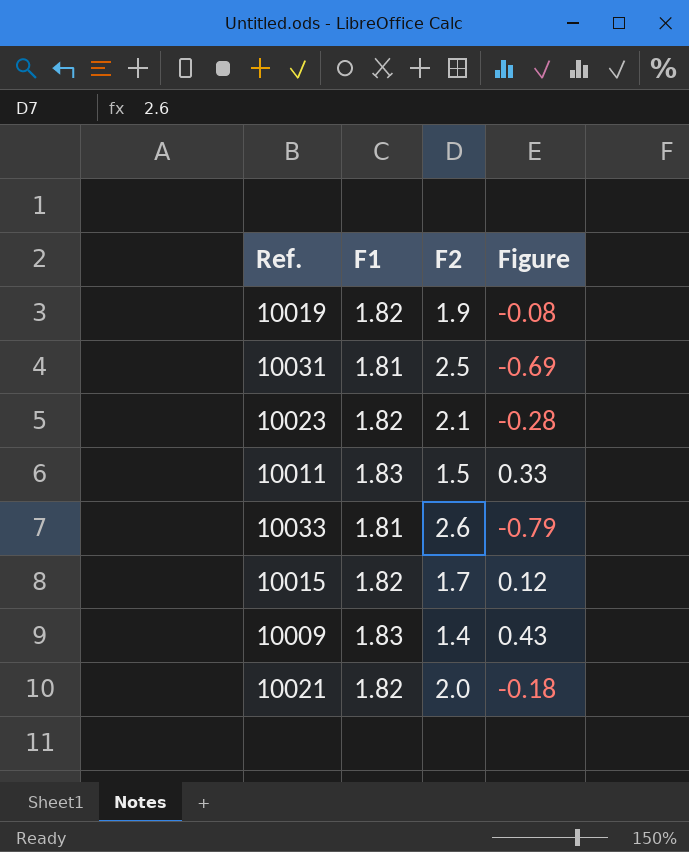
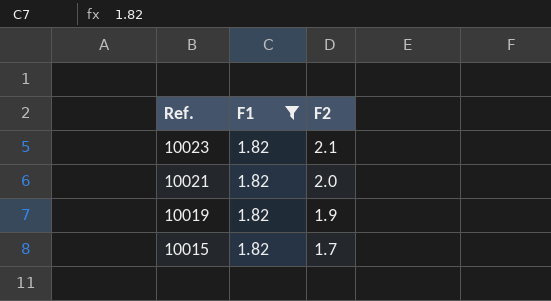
filter: none -> F1 = 1.82
row order: none -> Ref. descending
column Figure | formula: [F1] - [F2] -> none

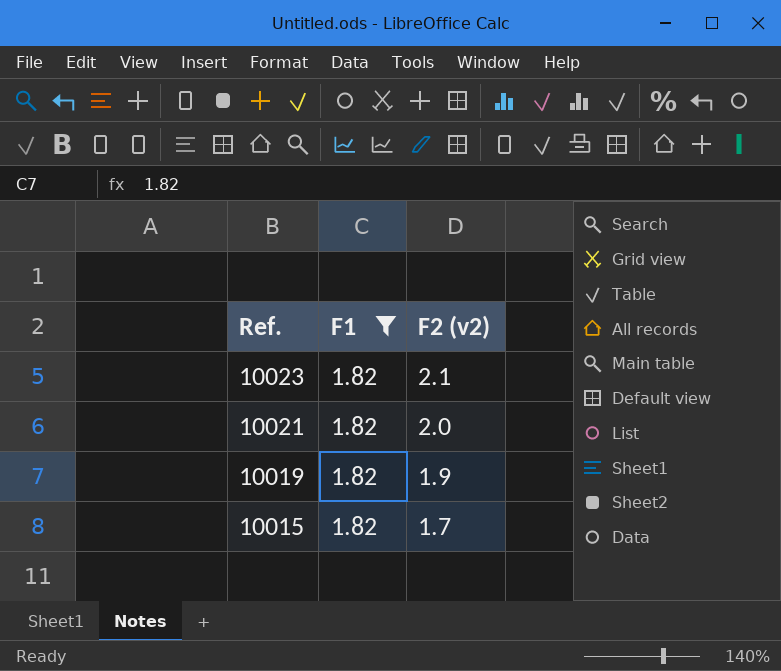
column name: F2 -> F2 (v2)

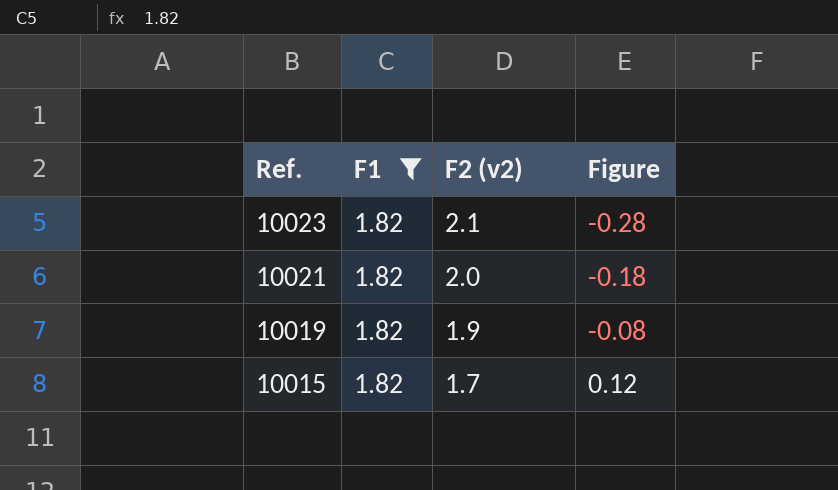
column Figure | formula: none -> [F1] - [F2 (v2)]

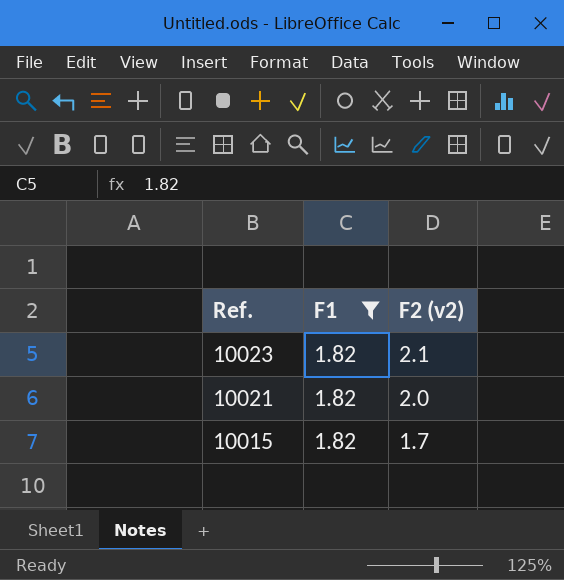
column Figure | formula: [F1] - [F2 (v2)] -> none
row 10019: 1.82 | 1.9 | -0.08 -> none

